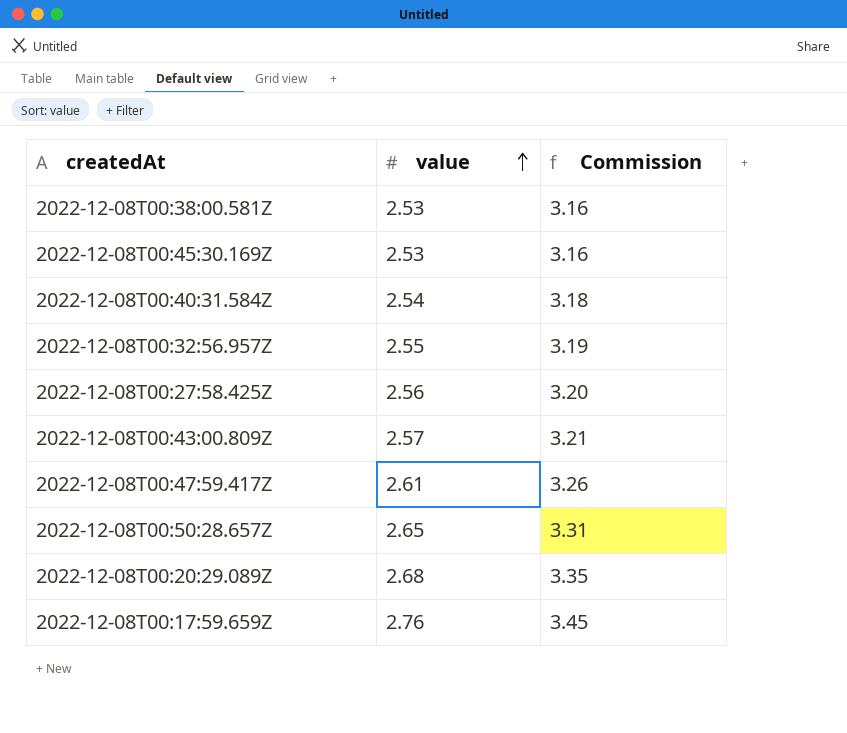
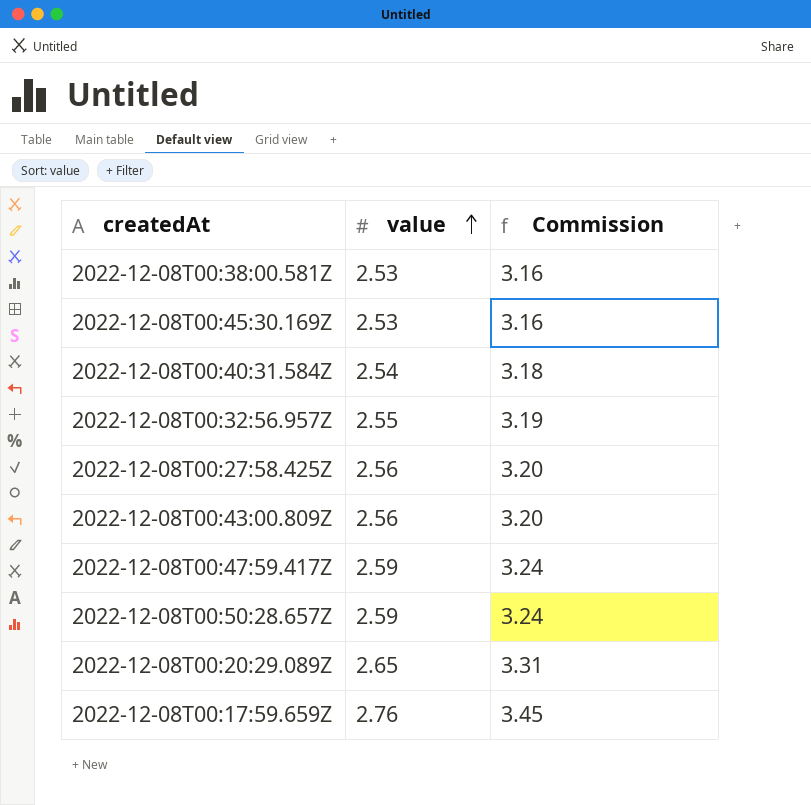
2022-12-08T00:43:00.809Z | value: 2.57 -> 2.56
2022-12-08T00:43:00.809Z | Commission: 3.21 -> 3.20
2022-12-08T00:47:59.417Z | value: 2.61 -> 2.59
2022-12-08T00:47:59.417Z | Commission: 3.26 -> 3.24
2022-12-08T00:50:28.657Z | value: 2.65 -> 2.59
2022-12-08T00:50:28.657Z | Commission: 3.31 -> 3.24
2022-12-08T00:20:29.089Z | value: 2.68 -> 2.65
2022-12-08T00:20:29.089Z | Commission: 3.35 -> 3.31

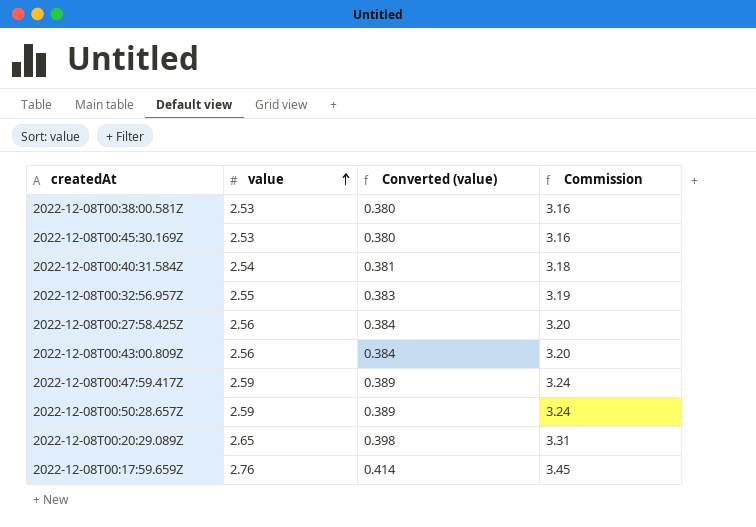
column Converted (value) | formula: none -> [value] * 0.15

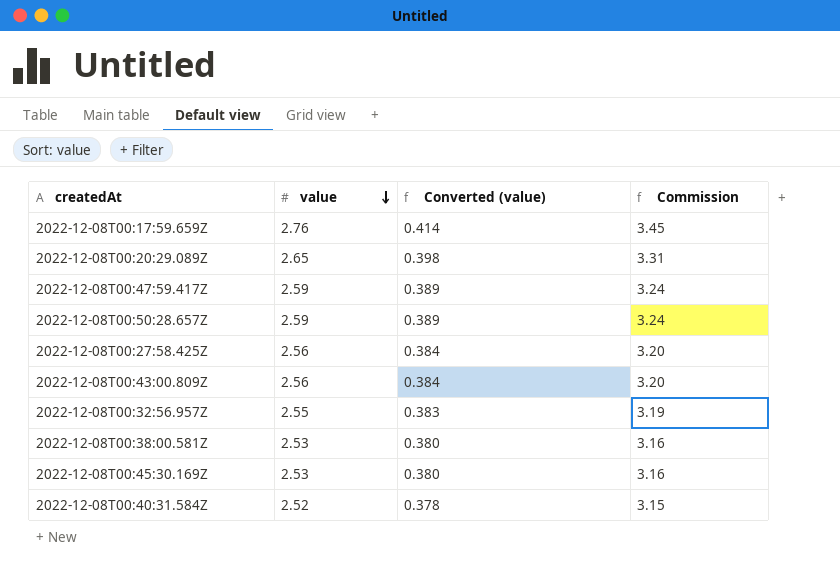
row order: value ascending -> value descending
2022-12-08T00:40:31.584Z | value: 2.54 -> 2.52
2022-12-08T00:40:31.584Z | Converted (value): 0.381 -> 0.378
2022-12-08T00:40:31.584Z | Commission: 3.18 -> 3.15

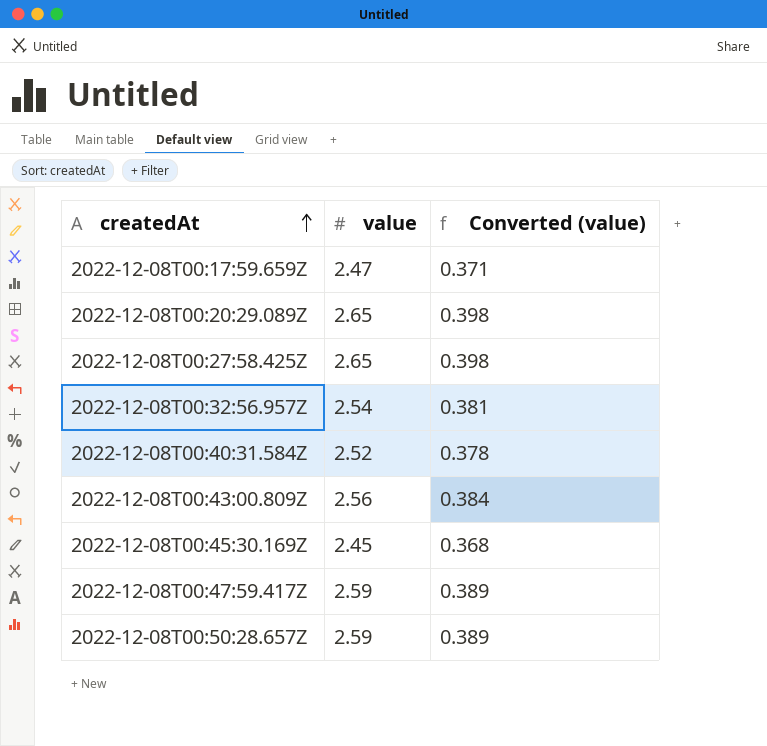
row order: value descending -> createdAt ascending
column Commission | formula: [value] * 1.25 -> none
row 2022-12-08T00:38:00.581Z: 2.53 | 0.380 | 3.16 -> none
2022-12-08T00:17:59.659Z | value: 2.76 -> 2.47
2022-12-08T00:17:59.659Z | Converted (value): 0.414 -> 0.371
2022-12-08T00:27:58.425Z | value: 2.56 -> 2.65
2022-12-08T00:27:58.425Z | Converted (value): 0.384 -> 0.398
2022-12-08T00:32:56.957Z | value: 2.55 -> 2.54
2022-12-08T00:32:56.957Z | Converted (value): 0.383 -> 0.381
2022-12-08T00:45:30.169Z | value: 2.53 -> 2.45
2022-12-08T00:45:30.169Z | Converted (value): 0.380 -> 0.368

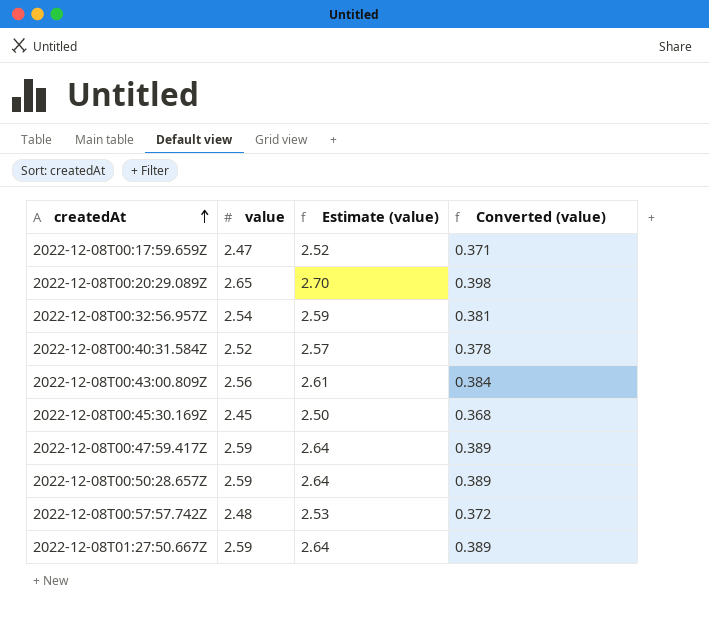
column Estimate (value) | formula: none -> [value] * 1.02
row 2022-12-08T00:27:58.425Z: 2.65 | 0.398 -> none
row 2022-12-08T00:57:57.742Z: none -> 2.48 | 2.53 | 0.372
row 2022-12-08T01:27:50.667Z: none -> 2.59 | 2.64 | 0.389

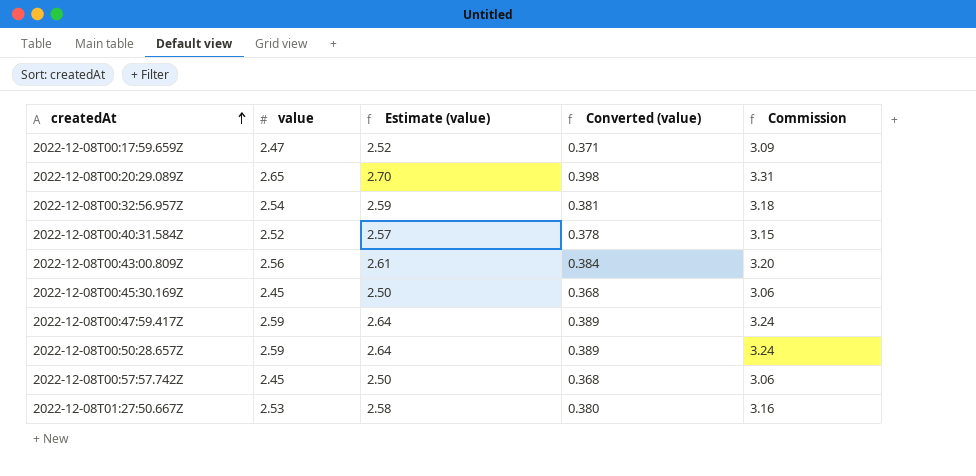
column Commission | formula: none -> [value] * 1.25
2022-12-08T00:57:57.742Z | value: 2.48 -> 2.45
2022-12-08T00:57:57.742Z | Estimate (value): 2.53 -> 2.50
2022-12-08T00:57:57.742Z | Converted (value): 0.372 -> 0.368
2022-12-08T01:27:50.667Z | value: 2.59 -> 2.53
2022-12-08T01:27:50.667Z | Estimate (value): 2.64 -> 2.58
2022-12-08T01:27:50.667Z | Converted (value): 0.389 -> 0.380

